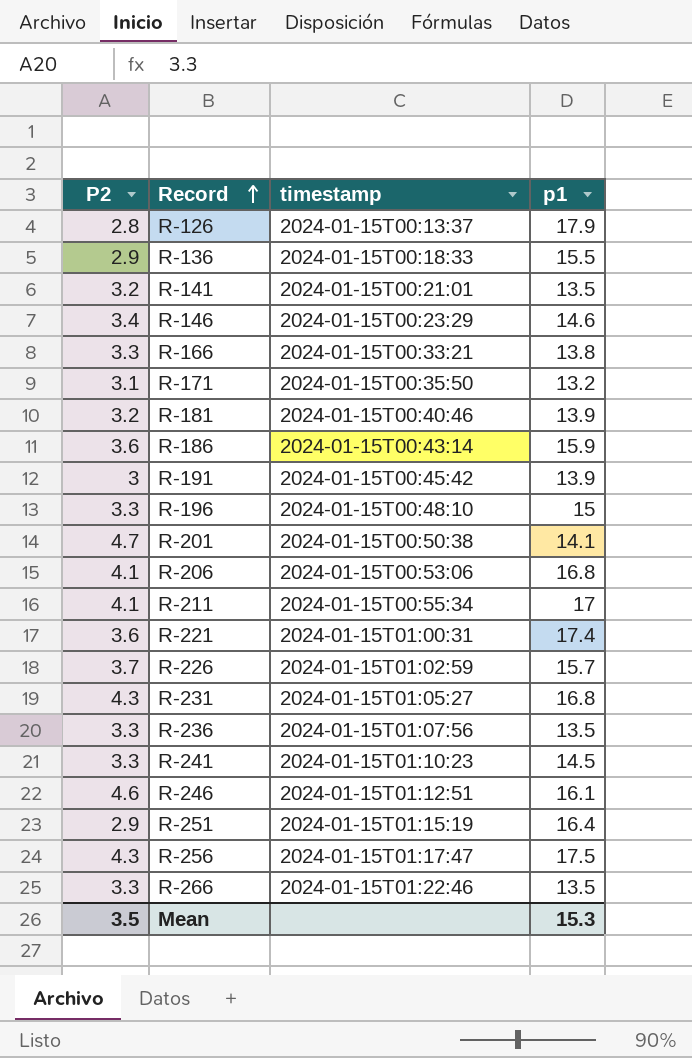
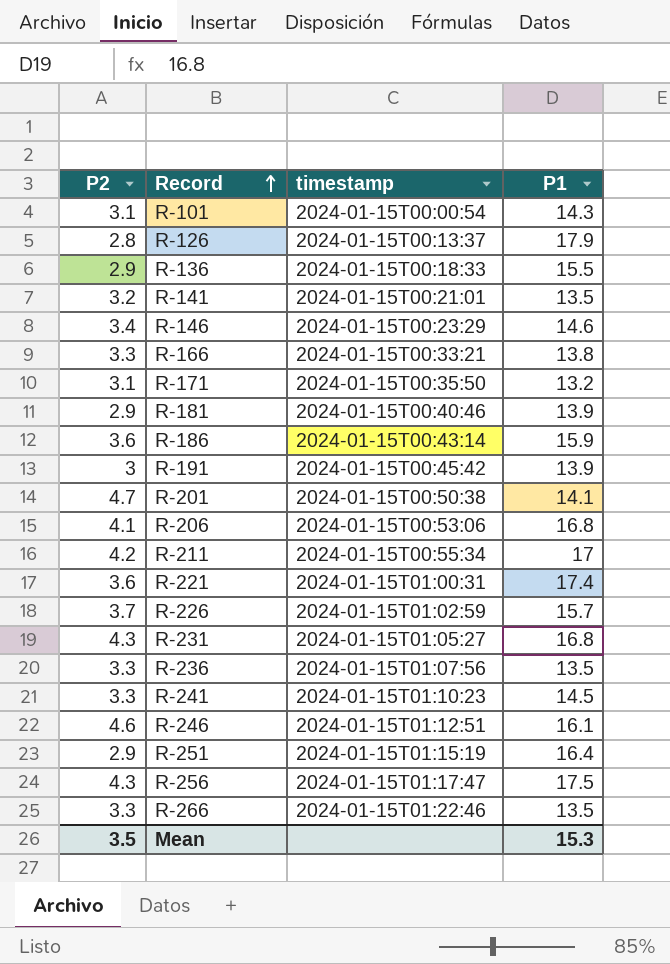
column name: p1 -> P1
row R-196: 3.3 | 2024-01-15T00:48:10 | 15 -> none
row R-101: none -> 3.1 | 2024-01-15T00:00:54 | 14.3
R-181 | P2: 3.2 -> 2.9
R-211 | P2: 4.1 -> 4.2

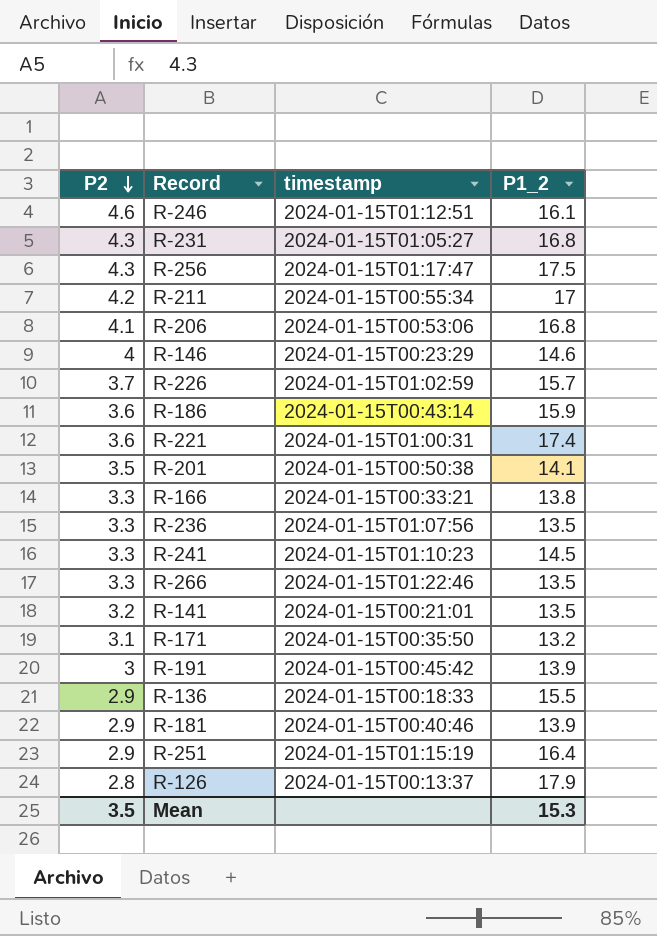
row order: Record ascending -> P2 descending
column name: P1 -> P1_2
row R-101: 3.1 | 2024-01-15T00:00:54 | 14.3 -> none
R-146 | P2: 3.4 -> 4
R-201 | P2: 4.7 -> 3.5

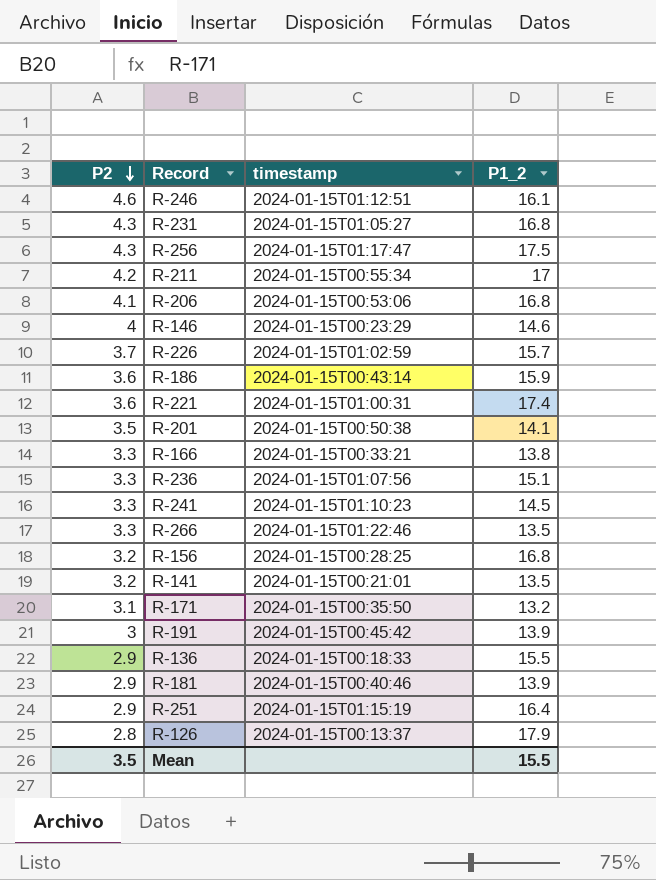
R-236 | P1_2: 13.5 -> 15.1
row R-156: none -> 3.2 | 2024-01-15T00:28:25 | 16.8
Mean | P1_2: 15.3 -> 15.5

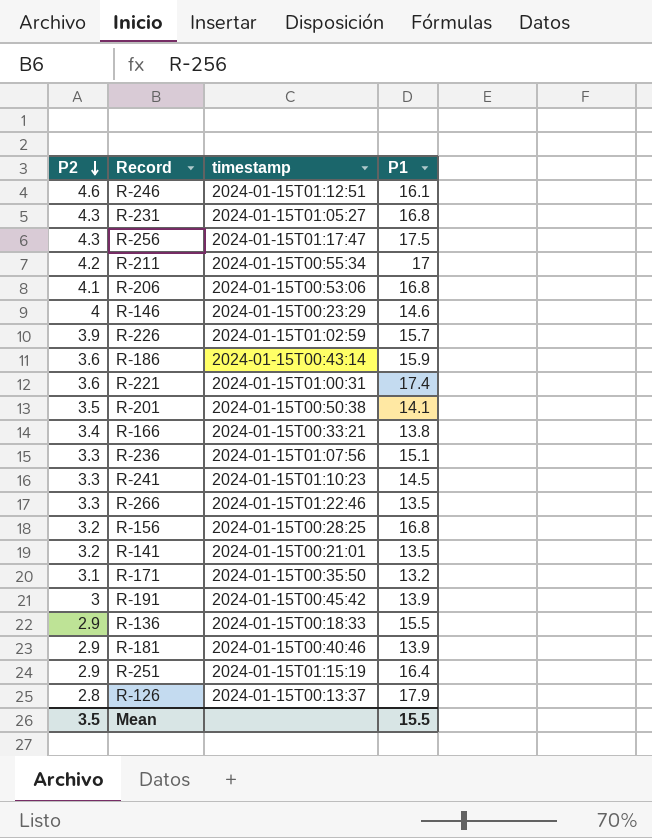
column name: P1_2 -> P1
R-226 | P2: 3.7 -> 3.9
R-166 | P2: 3.3 -> 3.4

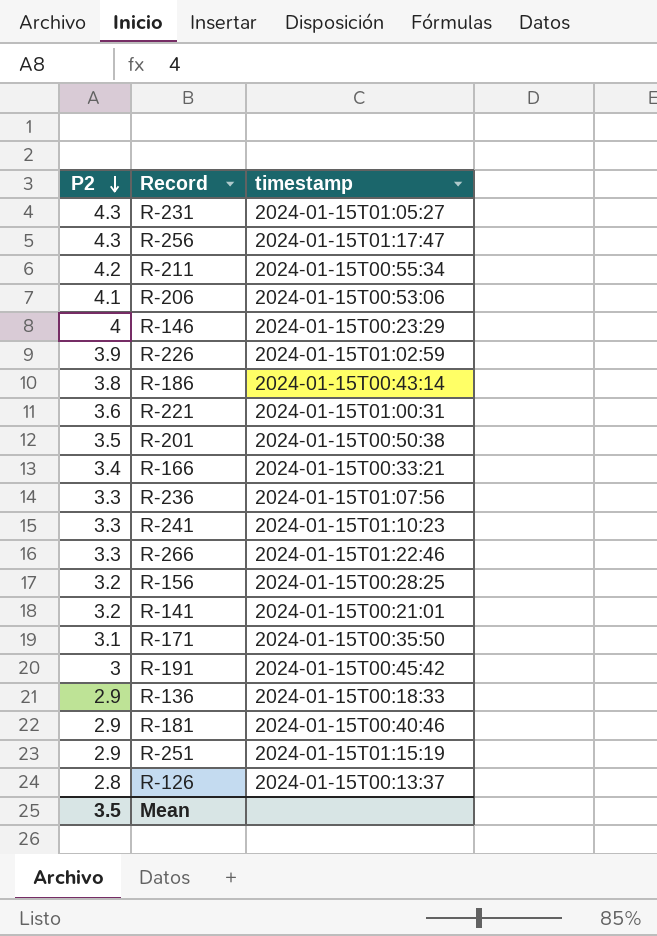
column P1 | position: 4 -> none
row R-246: 4.6 | 2024-01-15T01:12:51 | 16.1 -> none
R-186 | P2: 3.6 -> 3.8

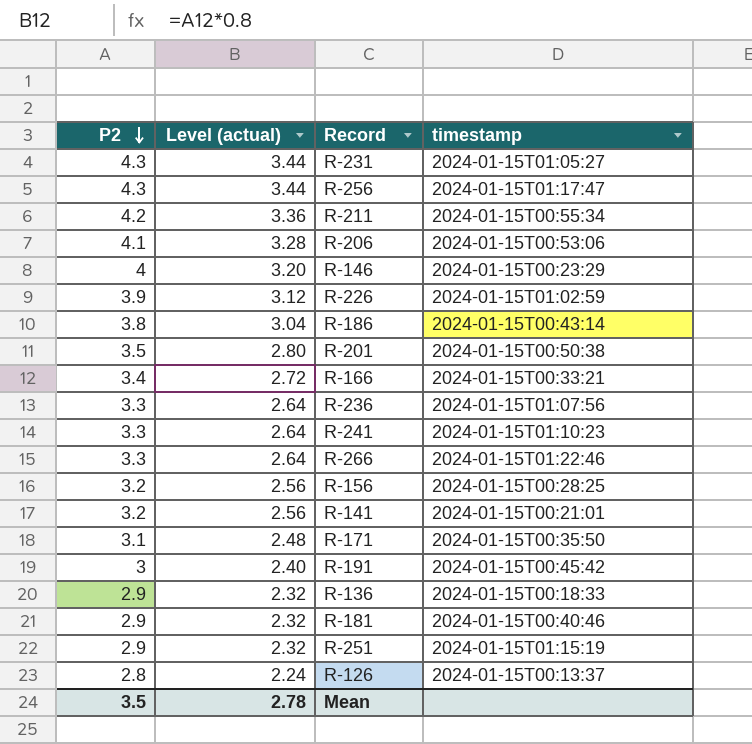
column Level (actual) | formula: none -> [P2] * 0.8
row R-221: 3.6 | 2024-01-15T01:00:31 -> none

